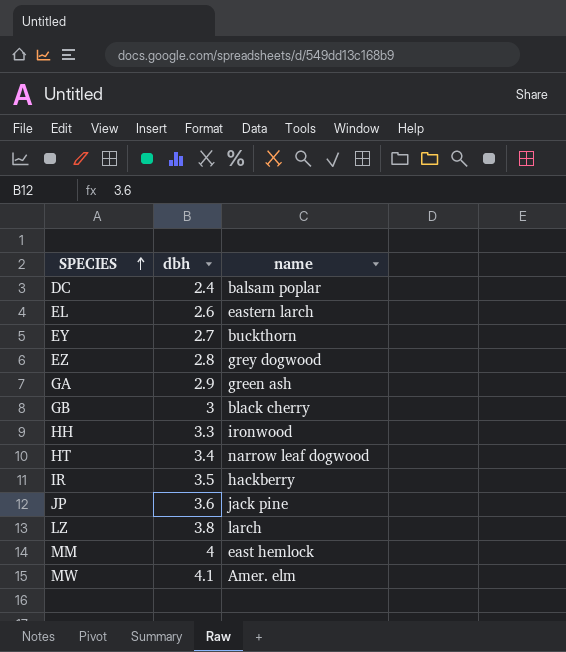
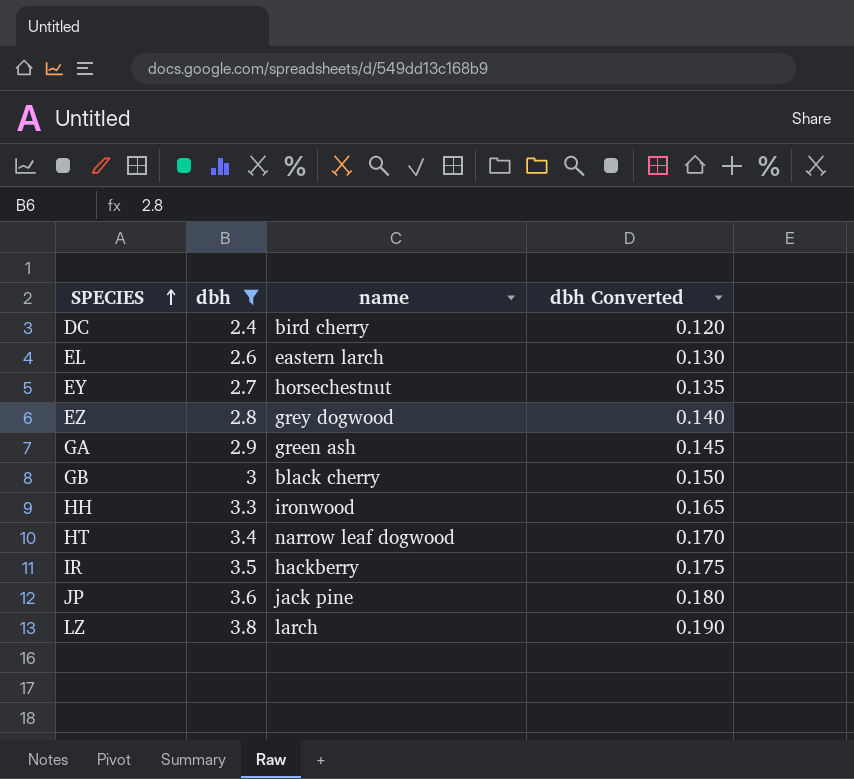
filter: none -> dbh <= 3.8
column dbh Converted | formula: none -> [dbh] * 0.05
DC | name: balsam poplar -> bird cherry
EY | name: buckthorn -> horsechestnut

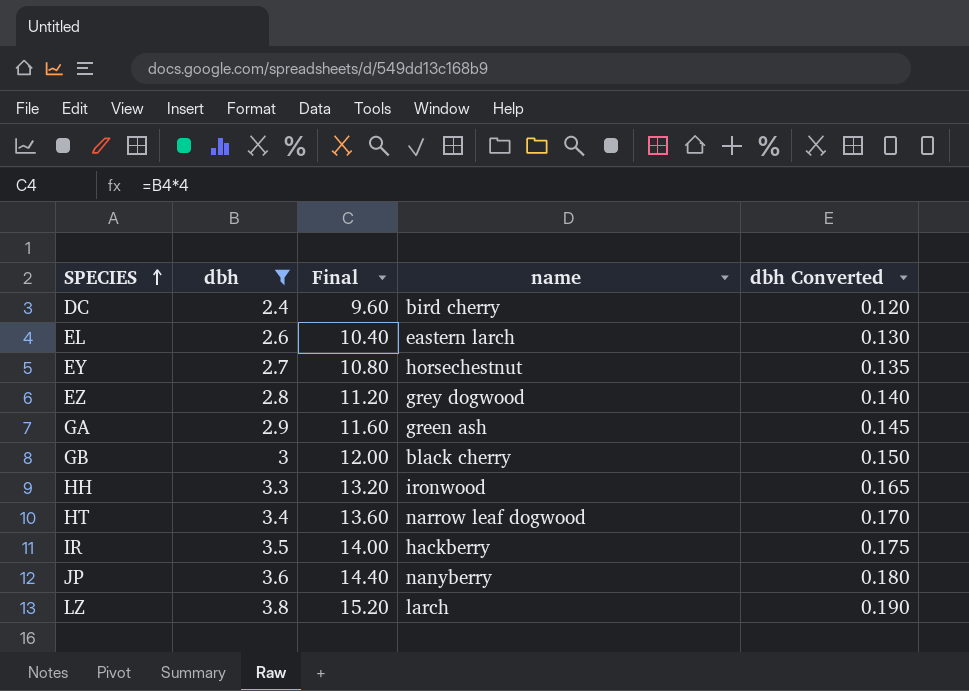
column Final | formula: none -> [dbh] * 4
JP | name: jack pine -> nanyberry

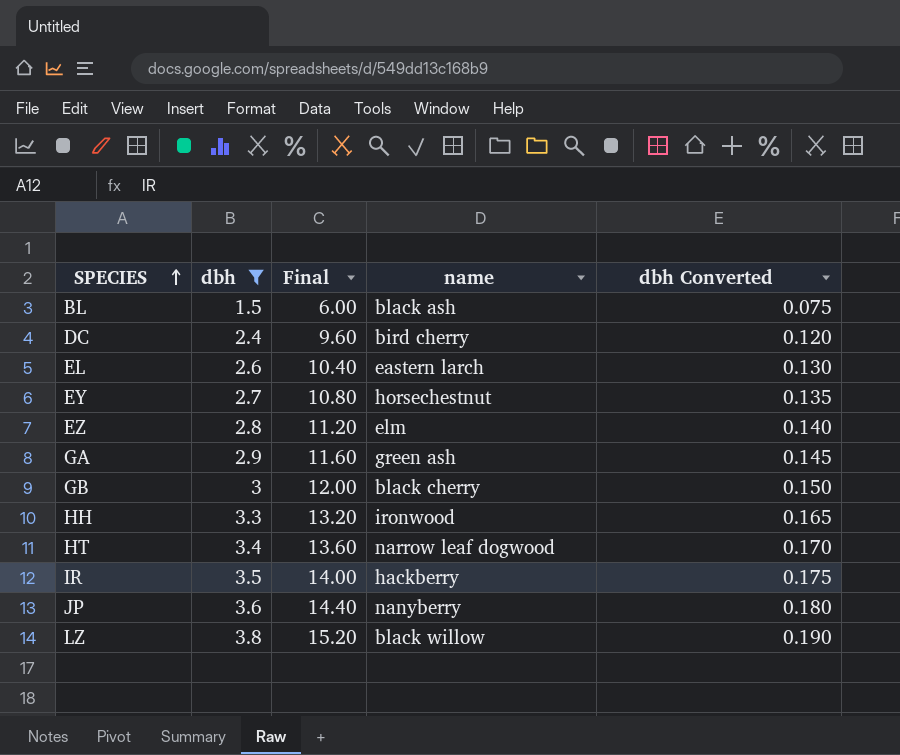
row BL: none -> 1.5 | 6.00 | black ash | 0.075
EZ | name: grey dogwood -> elm
LZ | name: larch -> black willow

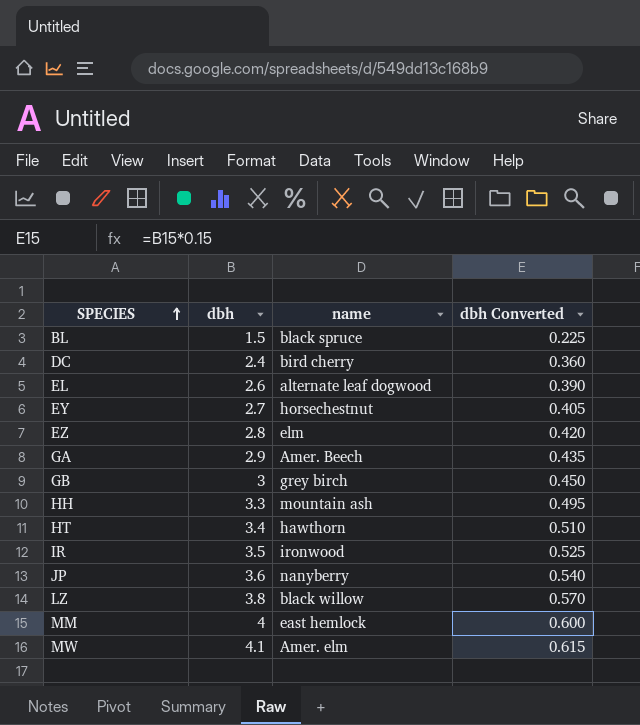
filter: dbh <= 3.8 -> none
column Final | formula: [dbh] * 4 -> none
column dbh Converted | formula: [dbh] * 0.05 -> [dbh] * 0.15
BL | name: black ash -> black spruce
EL | name: eastern larch -> alternate leaf dogwood
GA | name: green ash -> Amer. Beech
GB | name: black cherry -> grey birch
HH | name: ironwood -> mountain ash
HT | name: narrow leaf dogwood -> hawthorn
IR | name: hackberry -> ironwood

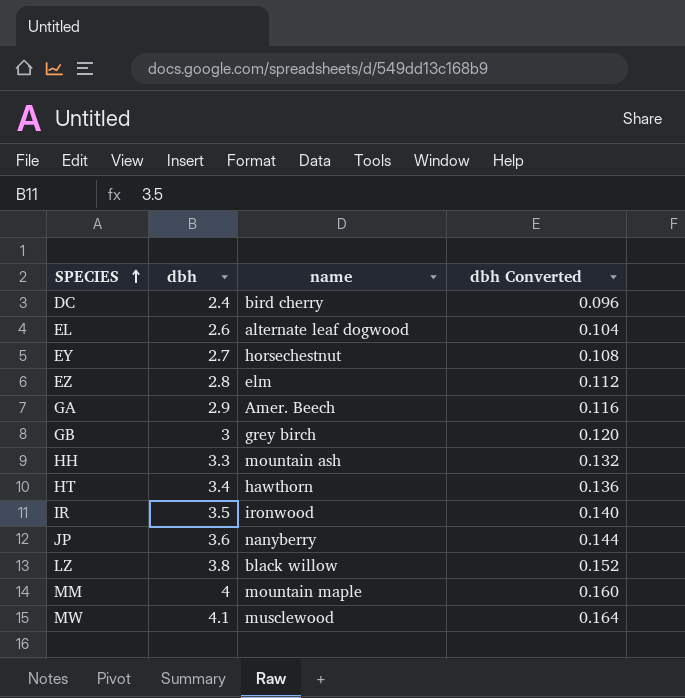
column dbh Converted | formula: [dbh] * 0.15 -> [dbh] * 0.04
row BL: 1.5 | black spruce | 0.225 -> none
MM | name: east hemlock -> mountain maple
MW | name: Amer. elm -> musclewood

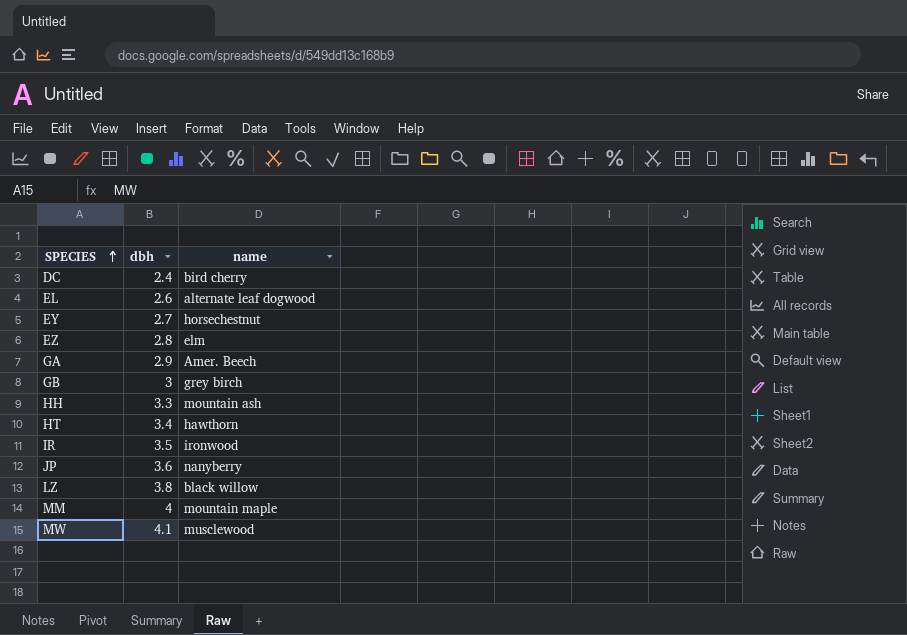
column dbh Converted | formula: [dbh] * 0.04 -> none

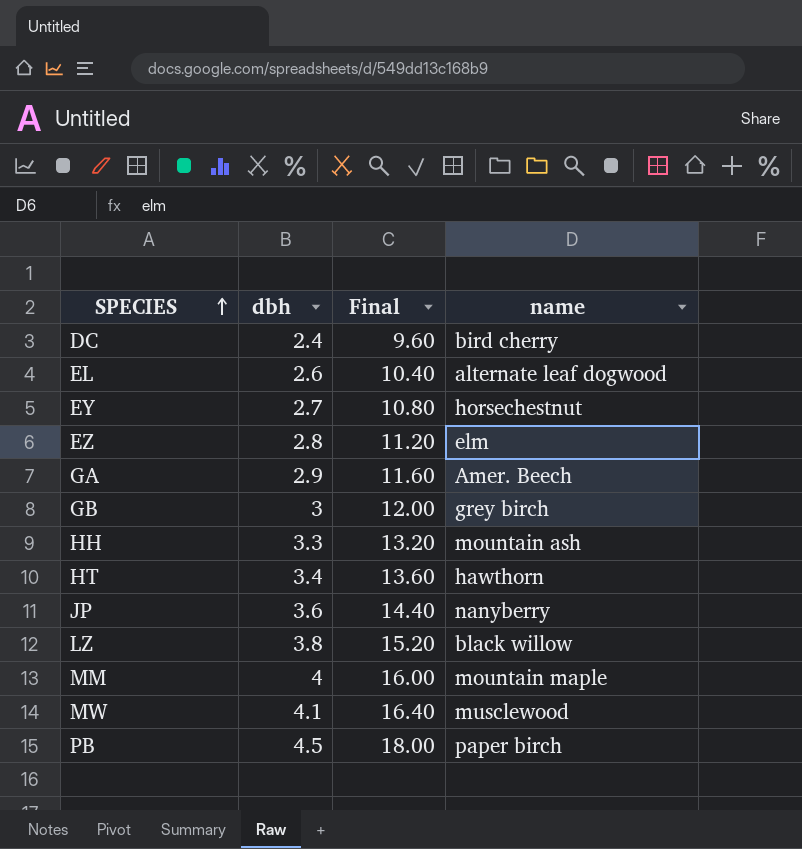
column Final | formula: none -> [dbh] * 4
row IR: 3.5 | ironwood -> none
row PB: none -> 4.5 | 18.00 | paper birch

